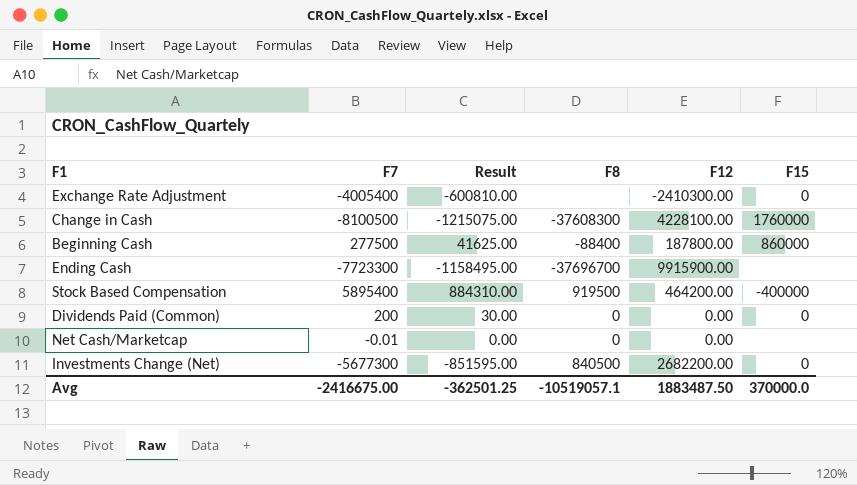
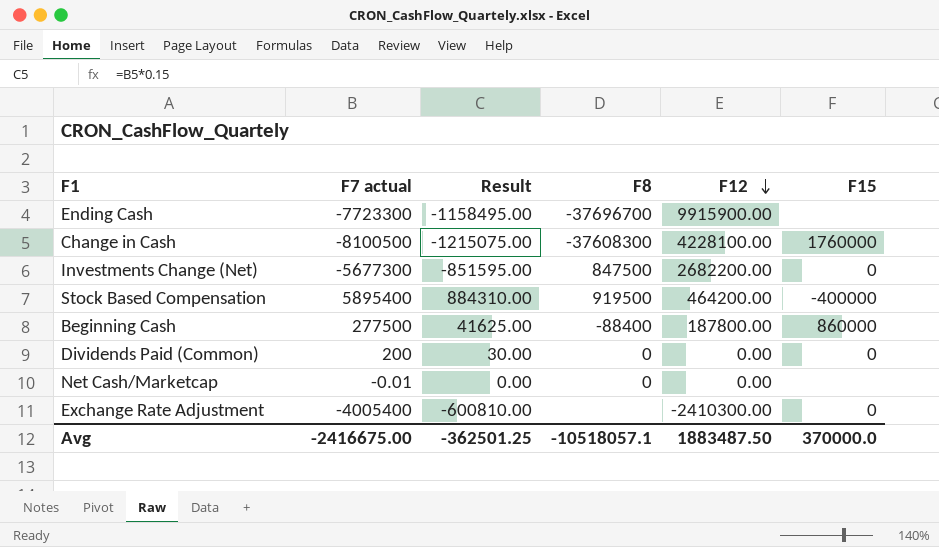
row order: none -> F12 descending
column name: F7 -> F7 actual
Investments Change (Net) | F8: 840500 -> 847500
Avg | F8: -10519057.1 -> -10518057.1

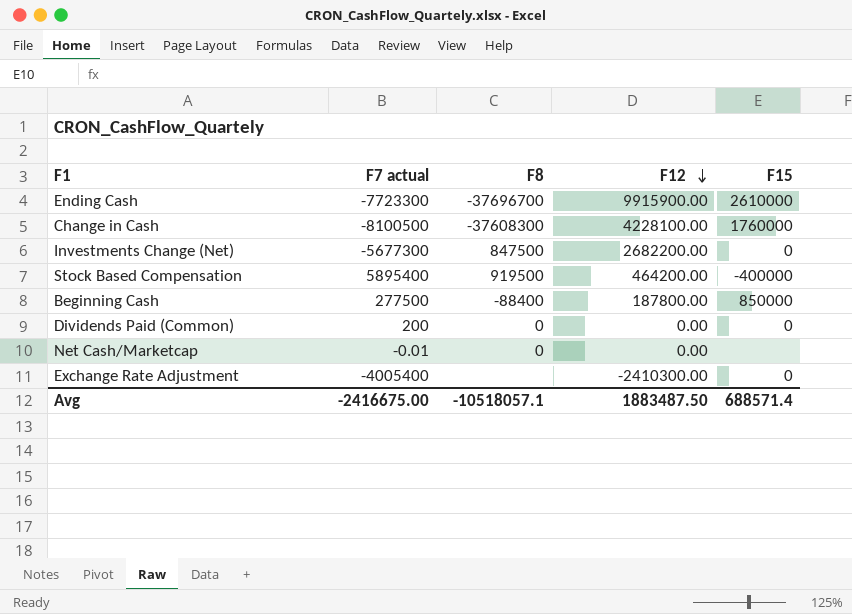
column Result | formula: [F7 actual] * 0.15 -> none
Ending Cash | F15: none -> 2610000
Beginning Cash | F15: 860000 -> 850000
Avg | F15: 370000.0 -> 688571.4

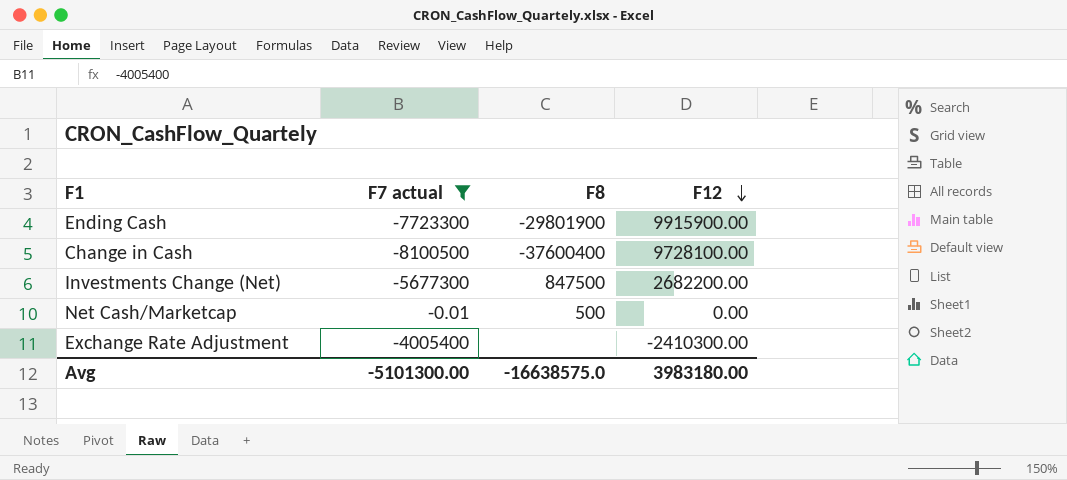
filter: none -> F7 actual <= -0.01
column F15 | position: 5 -> none
Ending Cash | F8: -37696700 -> -29801900
Change in Cash | F8: -37608300 -> -37600400
Change in Cash | F12: 4228100.00 -> 9728100.00
Net Cash/Marketcap | F8: 0 -> 500
Avg | F7 actual: -2416675.00 -> -5101300.00
Avg | F8: -10518057.1 -> -16638575.0
Avg | F12: 1883487.50 -> 3983180.00

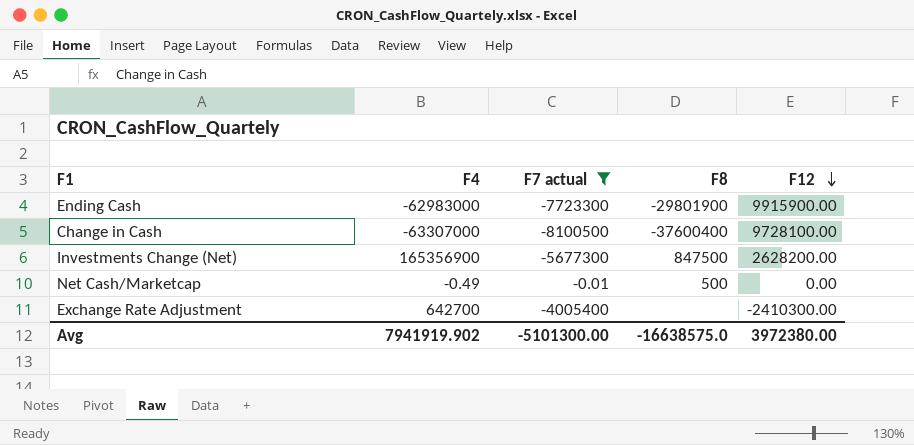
column F4 | position: none -> 2
Investments Change (Net) | F12: 2682200.00 -> 2628200.00
Avg | F12: 3983180.00 -> 3972380.00

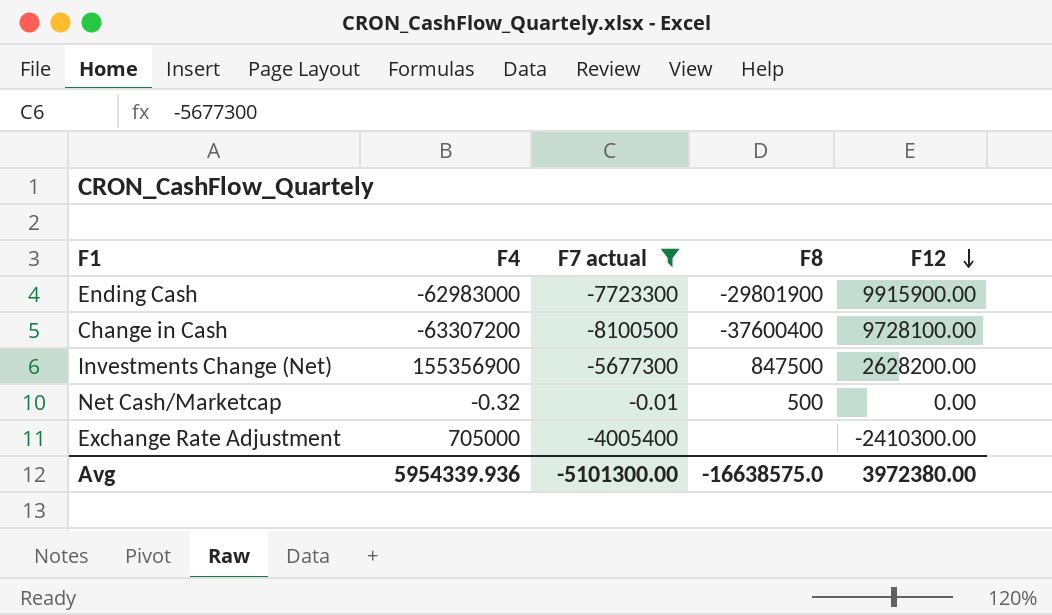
Change in Cash | F4: -63307000 -> -63307200
Investments Change (Net) | F4: 165356900 -> 155356900
Net Cash/Marketcap | F4: -0.49 -> -0.32
Exchange Rate Adjustment | F4: 642700 -> 705000
Avg | F4: 7941919.902 -> 5954339.936

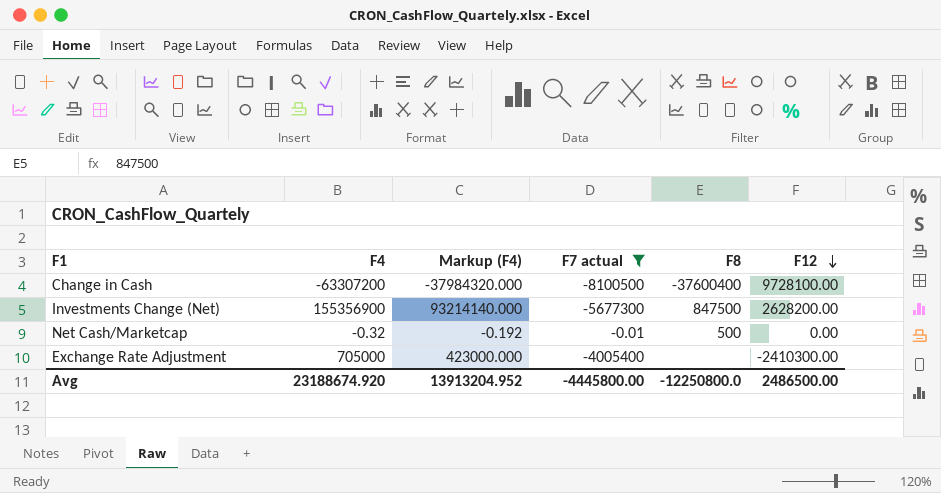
column Markup (F4) | formula: none -> [F4] * 0.6
row Ending Cash: -62983000 | -7723300 | -29801900 | 9915900.00 -> none
Avg | F4: 5954339.936 -> 23188674.920
Avg | F7 actual: -5101300.00 -> -4445800.00
Avg | F8: -16638575.0 -> -12250800.0
Avg | F12: 3972380.00 -> 2486500.00

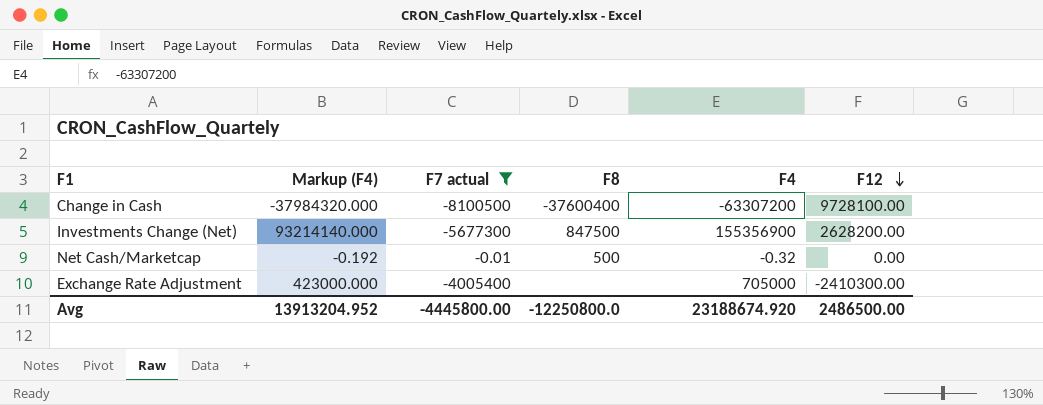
column F4 | position: 2 -> 5

